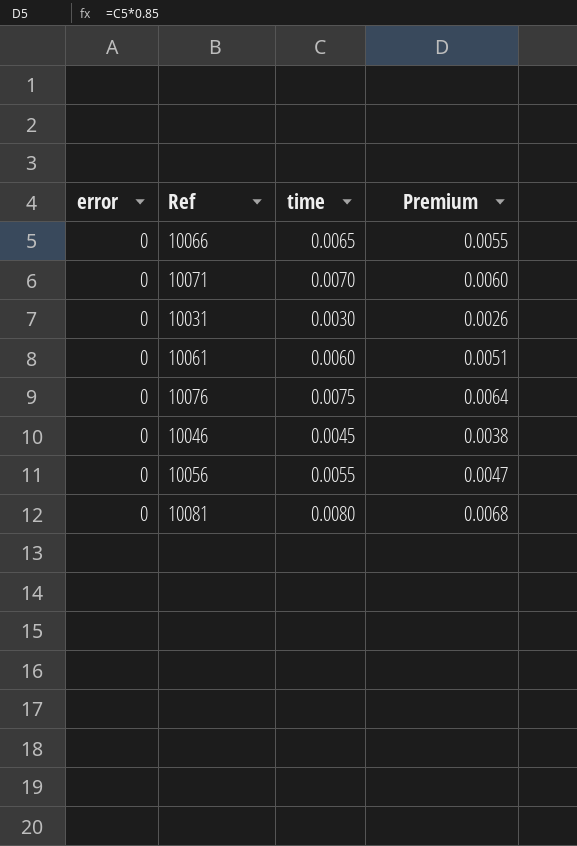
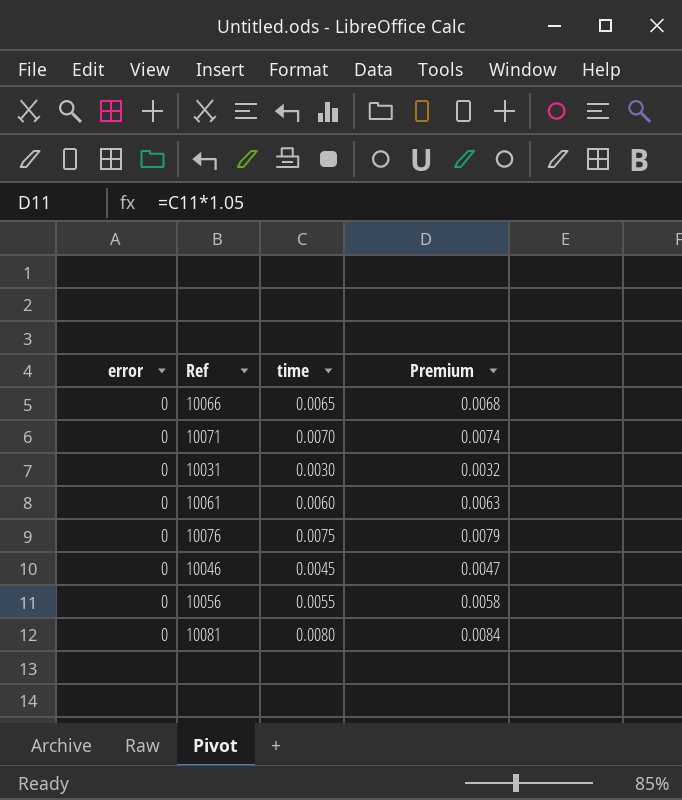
column Premium | formula: [time] * 0.85 -> [time] * 1.05

